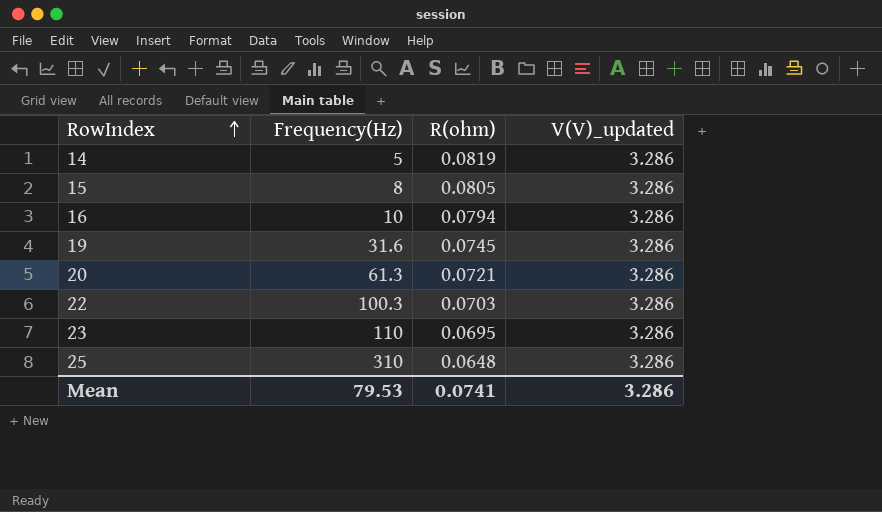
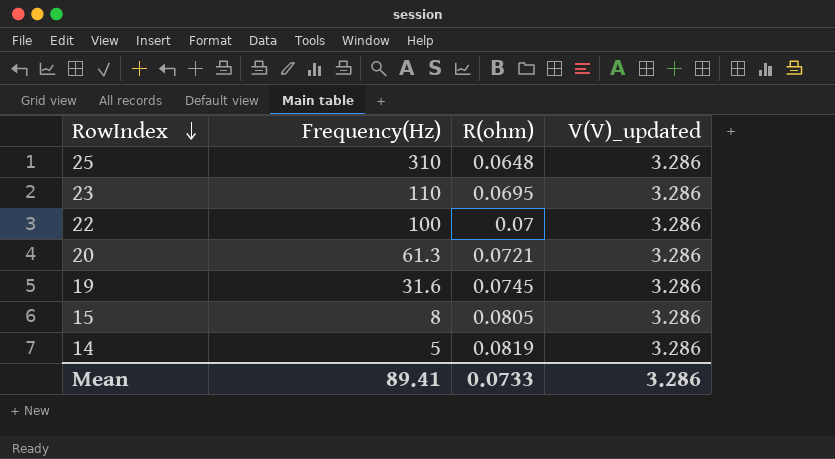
row order: RowIndex ascending -> RowIndex descending
row 16: 10 | 0.0794 | 3.286 -> none
22 | Frequency(Hz): 100.3 -> 100
22 | R(ohm): 0.0703 -> 0.07
Mean | Frequency(Hz): 79.53 -> 89.41
Mean | R(ohm): 0.0741 -> 0.0733

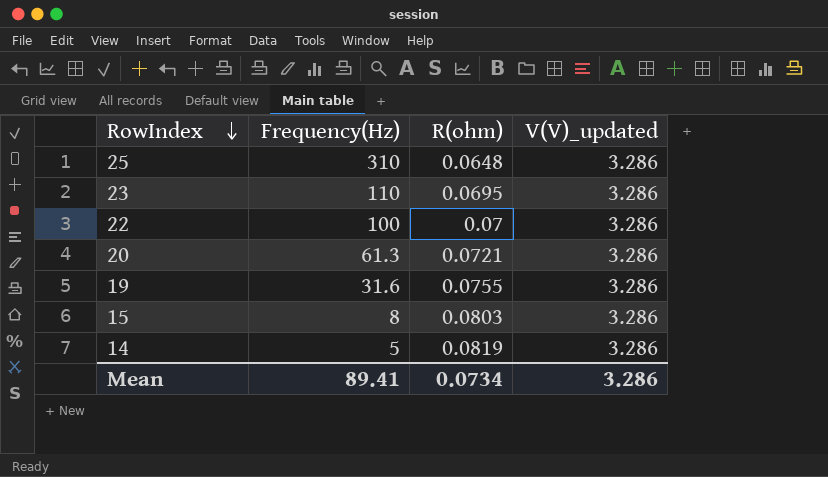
19 | R(ohm): 0.0745 -> 0.0755
15 | R(ohm): 0.0805 -> 0.0803
Mean | R(ohm): 0.0733 -> 0.0734

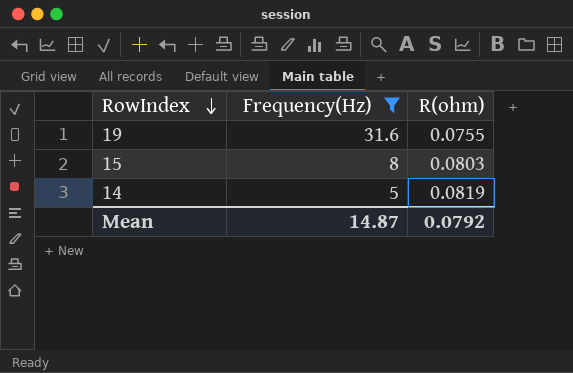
filter: none -> Frequency(Hz) <= 31.6
column V(V)_updated | position: 4 -> none
Mean | Frequency(Hz): 89.41 -> 14.87
Mean | R(ohm): 0.0734 -> 0.0792

